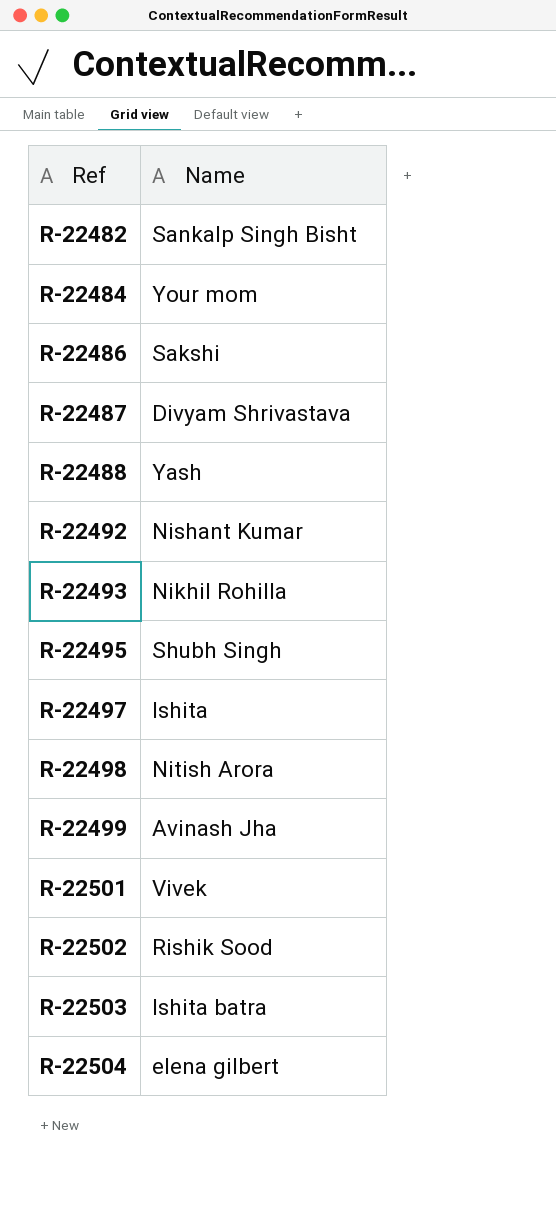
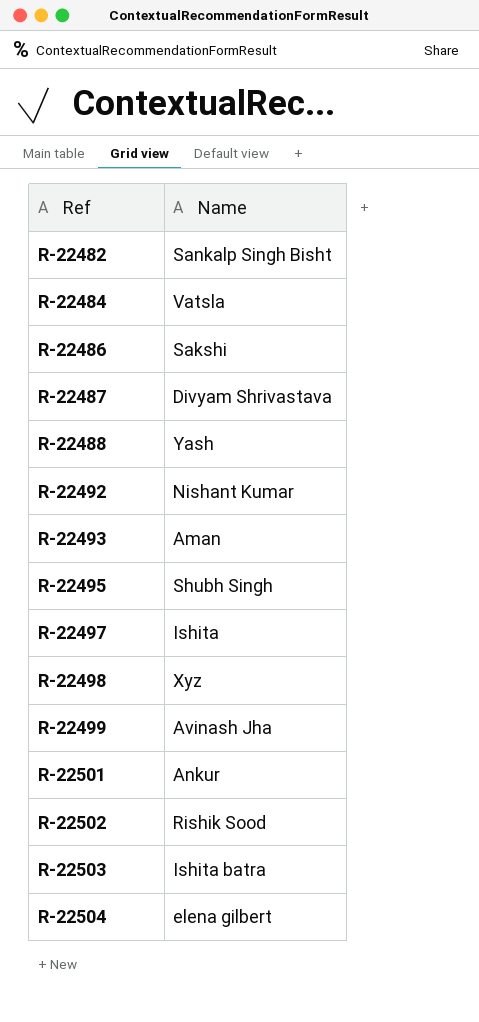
R-22484 | Name: Your mom -> Vatsla
R-22493 | Name: Nikhil Rohilla -> Aman
R-22498 | Name: Nitish Arora -> Xyz
R-22501 | Name: Vivek -> Ankur

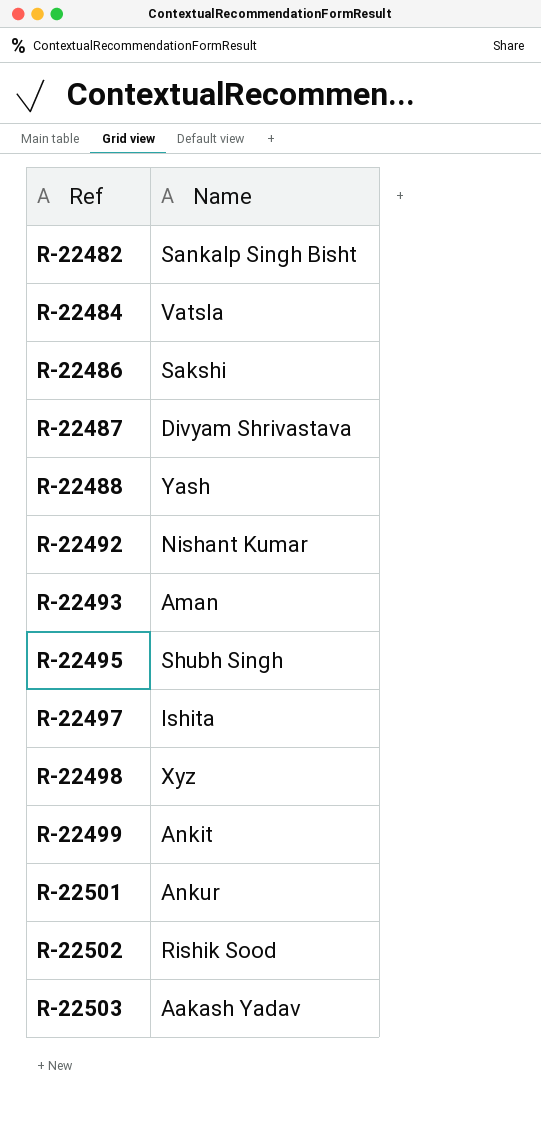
row R-22504: elena gilbert -> none
R-22499 | Name: Avinash Jha -> Ankit
R-22503 | Name: Ishita batra -> Aakash Yadav

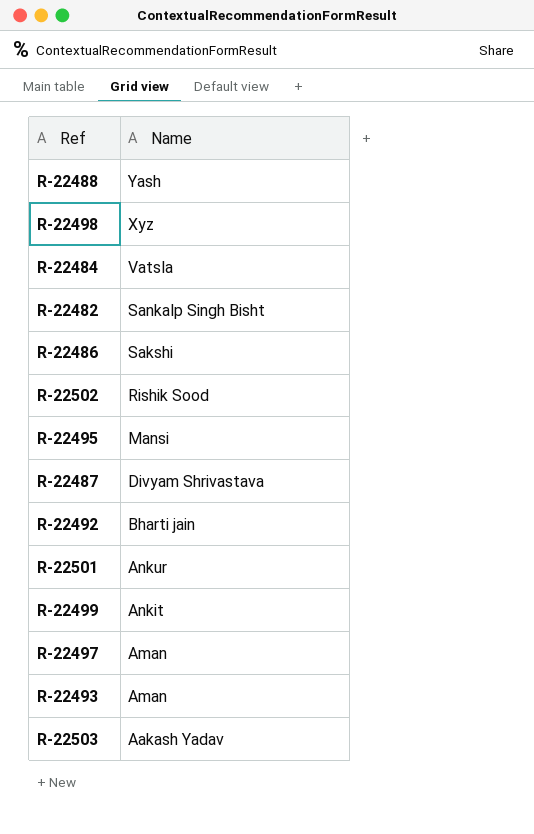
row order: Ref ascending -> Name descending
R-22495 | Name: Shubh Singh -> Mansi
R-22492 | Name: Nishant Kumar -> Bharti jain
R-22497 | Name: Ishita -> Aman

